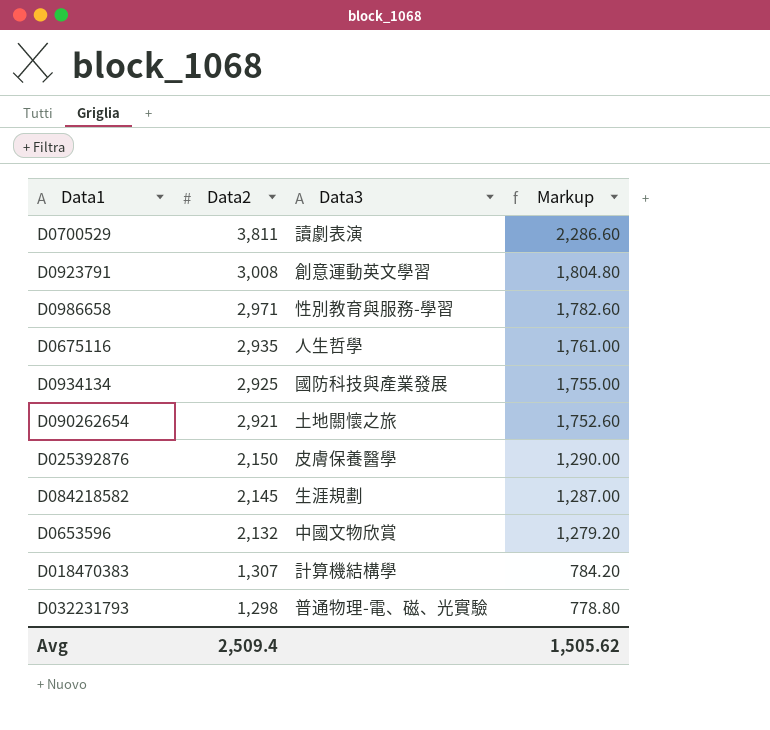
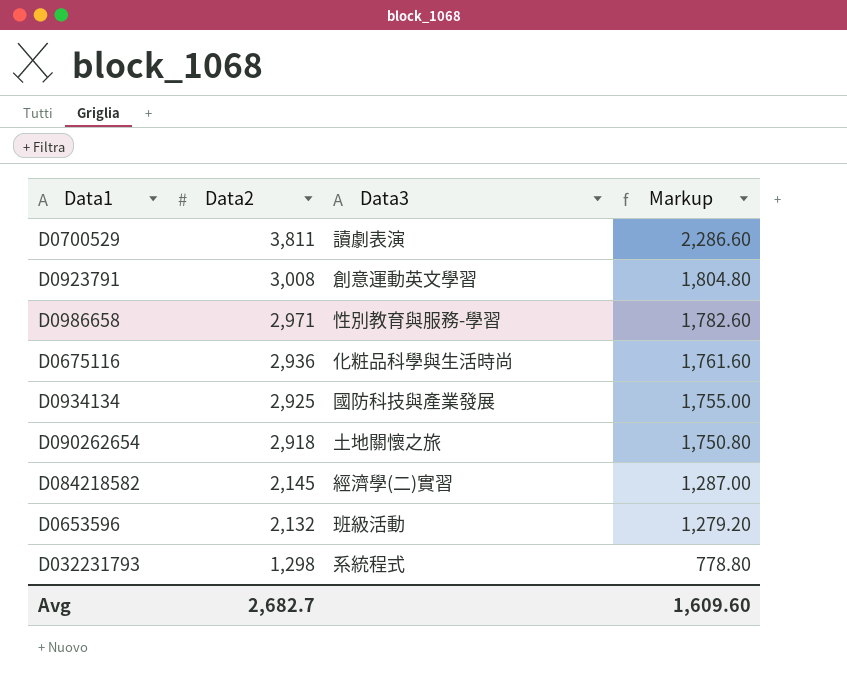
row D025392876: 2,150 | 皮膚保養醫學 | 1,290.00 -> none
row D018470383: 1,307 | 計算機結構學 | 784.20 -> none
D0675116 | Data2: 2,935 -> 2,936
D0675116 | Data3: 人生哲學 -> 化粧品科學與生活時尚
D0675116 | Markup: 1,761.00 -> 1,761.60
D090262654 | Data2: 2,921 -> 2,918
D090262654 | Markup: 1,752.60 -> 1,750.80
D084218582 | Data3: 生涯規劃 -> 經濟學(二)實習
D0653596 | Data3: 中國文物欣賞 -> 班級活動
D032231793 | Data3: 普通物理-電、磁、光實驗 -> 系統程式
Avg | Data2: 2,509.4 -> 2,682.7
Avg | Markup: 1,505.62 -> 1,609.60

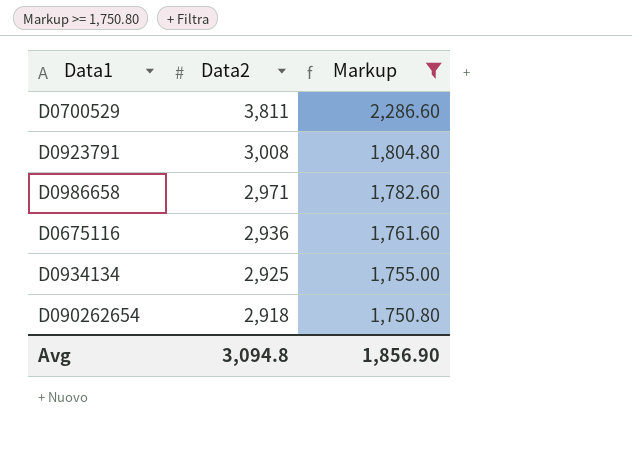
filter: none -> Markup >= 1,750.80
column Data3 | position: 3 -> none
Avg | Data2: 2,682.7 -> 3,094.8
Avg | Markup: 1,609.60 -> 1,856.90

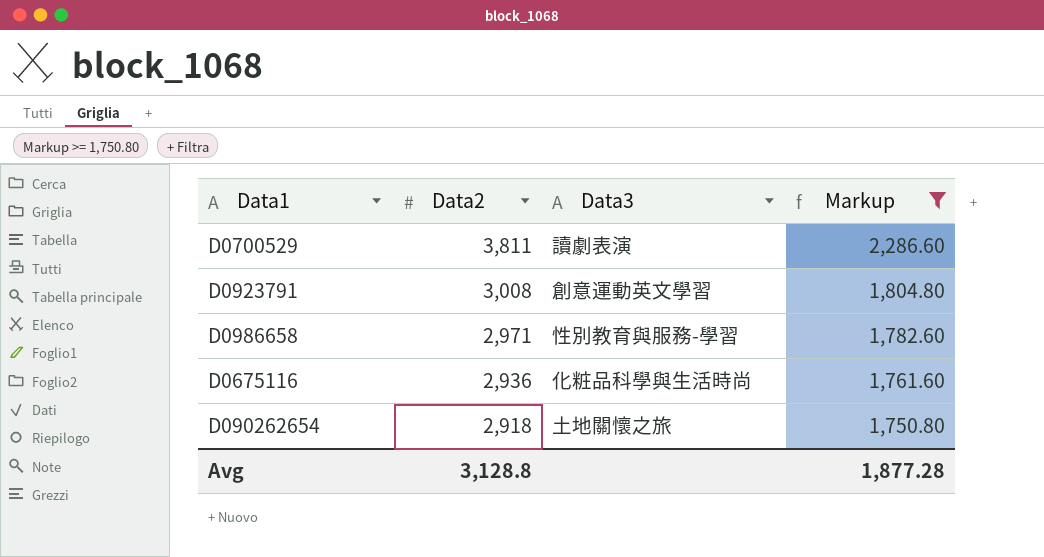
column Data3 | position: none -> 3
row D0934134: 2,925 | 1,755.00 -> none
Avg | Data2: 3,094.8 -> 3,128.8
Avg | Markup: 1,856.90 -> 1,877.28

